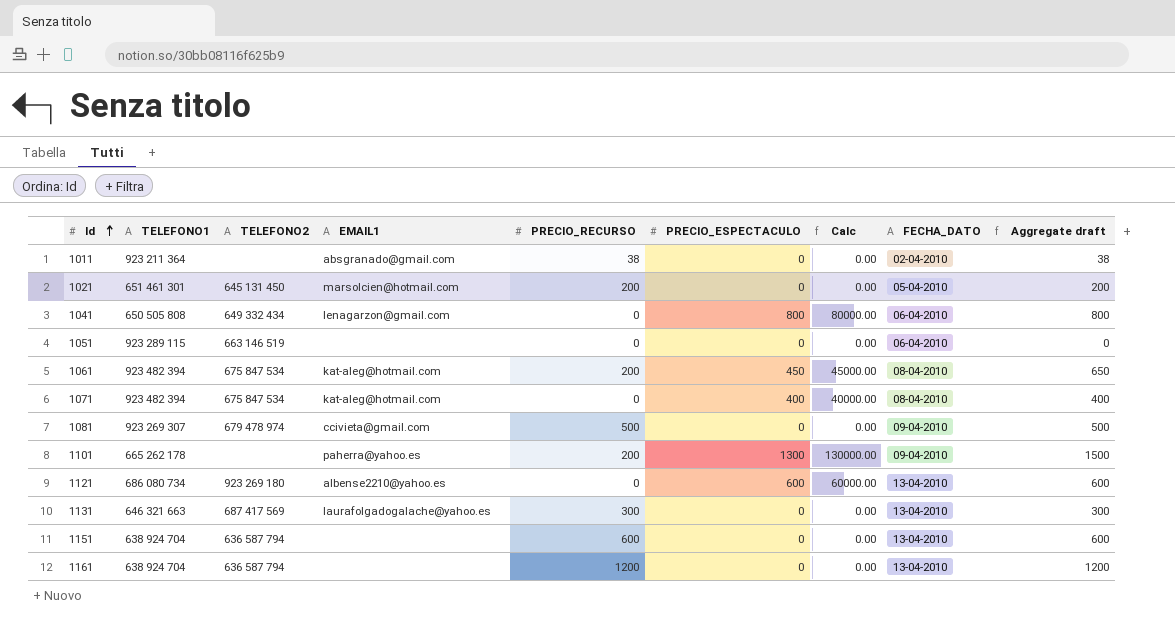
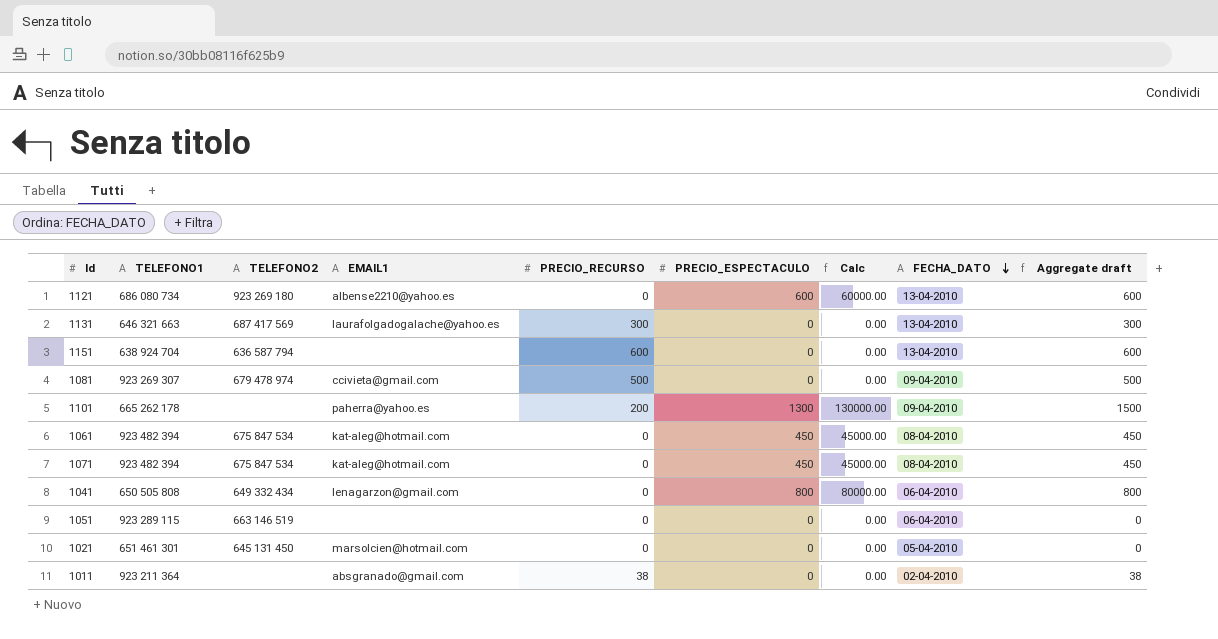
row order: Id ascending -> FECHA_DATO descending
row 1161: 638 924 704 | 636 587 794 | none | 1200 | 0 | 0.00 | 13-04-2010 | 1200 -> none
1061 | PRECIO_RECURSO: 200 -> 0
1061 | Aggregate draft: 650 -> 450
1071 | PRECIO_ESPECTACULO: 400 -> 450
1071 | Calc: 40000.00 -> 45000.00
1071 | Aggregate draft: 400 -> 450
1021 | PRECIO_RECURSO: 200 -> 0
1021 | Aggregate draft: 200 -> 0

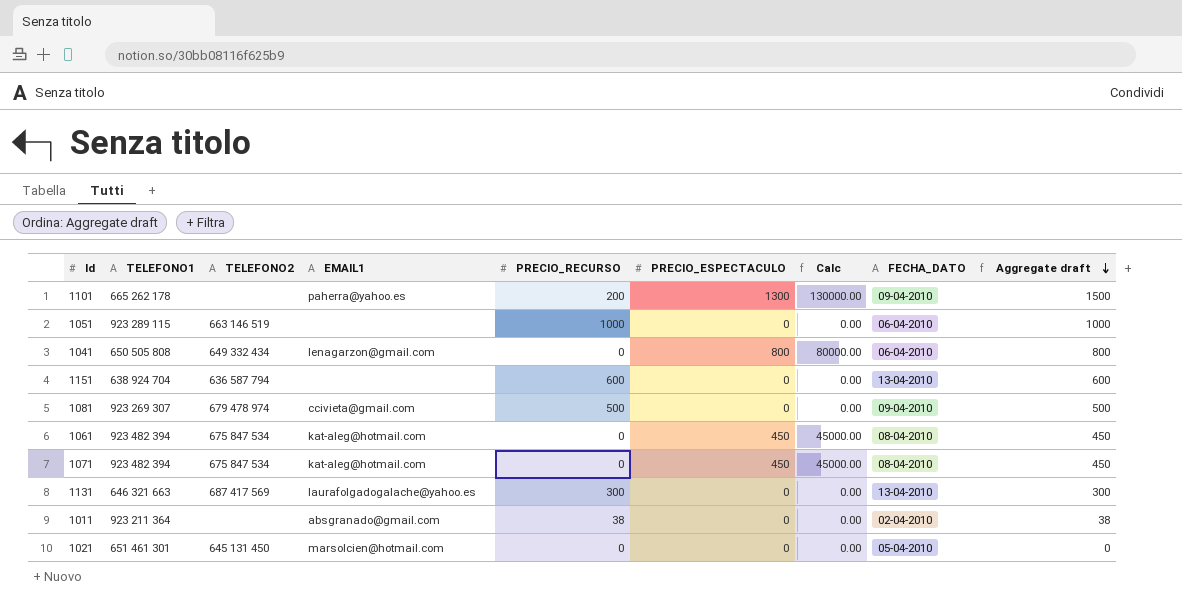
row order: FECHA_DATO descending -> Aggregate draft descending
row 1121: 686 080 734 | 923 269 180 | albense2210@yahoo.es | 0 | 600 | 60000.00 | 13-04-2010 | 600 -> none
1051 | PRECIO_RECURSO: 0 -> 1000
1051 | Aggregate draft: 0 -> 1000

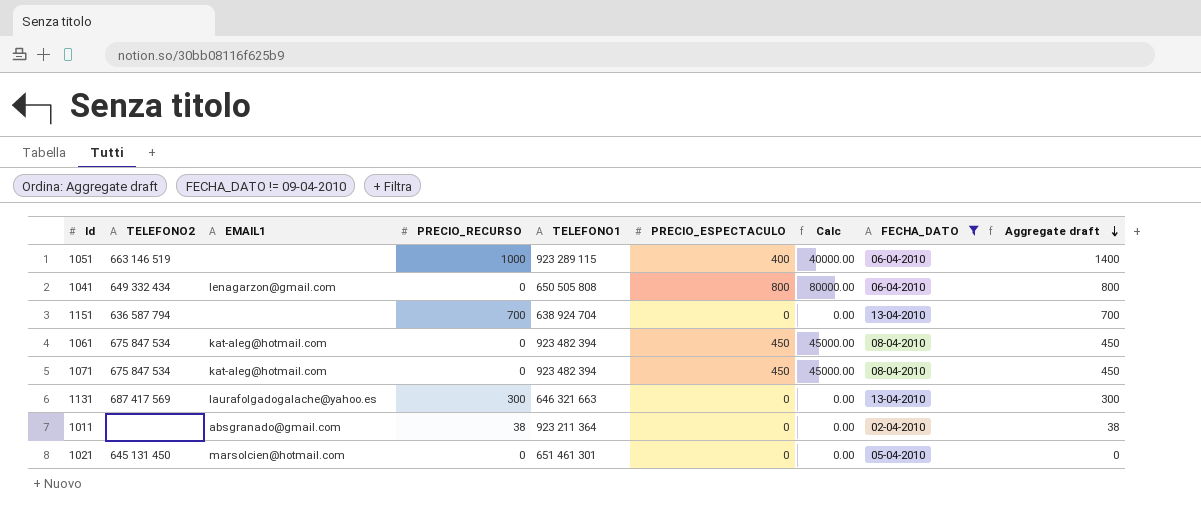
filter: none -> FECHA_DATO != 09-04-2010
column TELEFONO1 | position: 2 -> 5
1051 | PRECIO_ESPECTACULO: 0 -> 400
1051 | Calc: 0.00 -> 40000.00
1051 | Aggregate draft: 1000 -> 1400
1151 | PRECIO_RECURSO: 600 -> 700
1151 | Aggregate draft: 600 -> 700

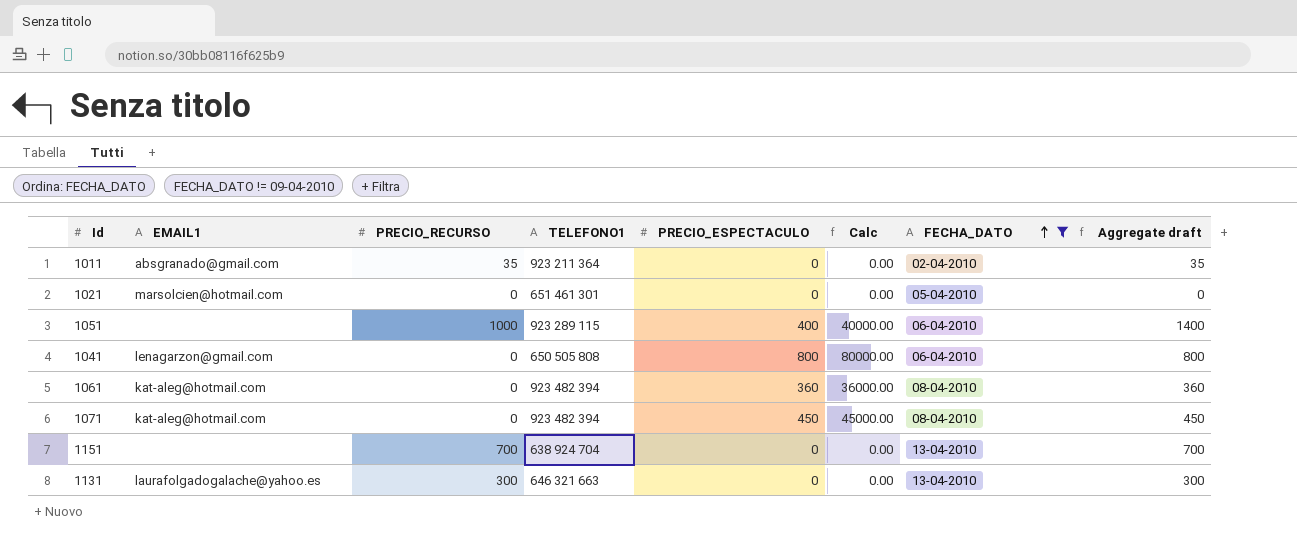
row order: Aggregate draft descending -> FECHA_DATO ascending
column TELEFONO2 | position: 2 -> none
1011 | PRECIO_RECURSO: 38 -> 35
1011 | Aggregate draft: 38 -> 35
1061 | PRECIO_ESPECTACULO: 450 -> 360
1061 | Calc: 45000.00 -> 36000.00
1061 | Aggregate draft: 450 -> 360

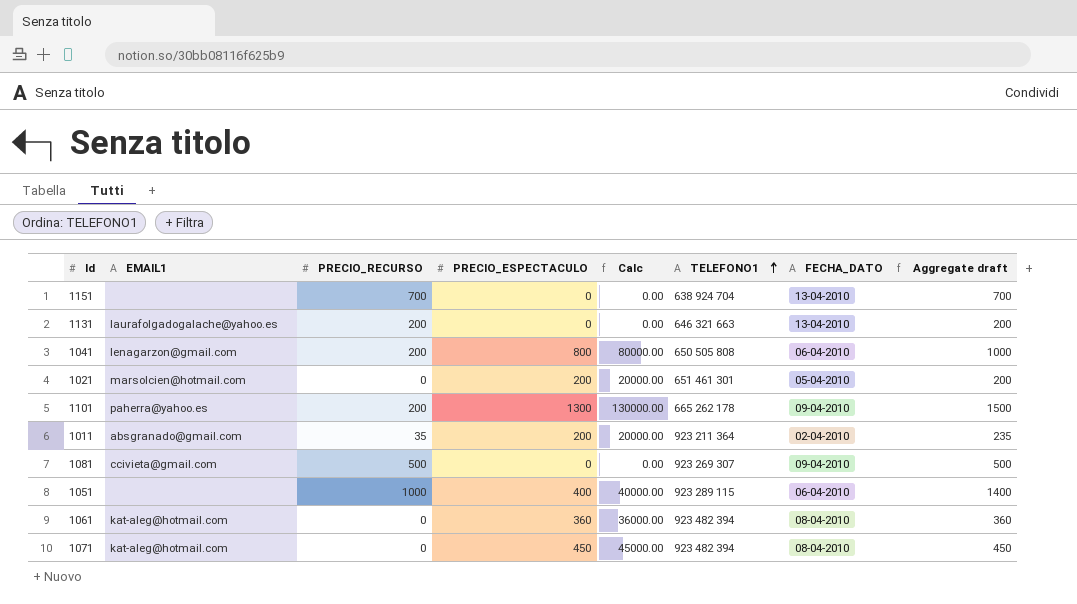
filter: FECHA_DATO != 09-04-2010 -> none
row order: FECHA_DATO ascending -> TELEFONO1 ascending
column TELEFONO1 | position: 4 -> 6
1131 | PRECIO_RECURSO: 300 -> 200
1131 | Aggregate draft: 300 -> 200
1041 | PRECIO_RECURSO: 0 -> 200
1041 | Aggregate draft: 800 -> 1000
1021 | PRECIO_ESPECTACULO: 0 -> 200
1021 | Calc: 0.00 -> 20000.00
1021 | Aggregate draft: 0 -> 200
1011 | PRECIO_ESPECTACULO: 0 -> 200
1011 | Calc: 0.00 -> 20000.00
1011 | Aggregate draft: 35 -> 235

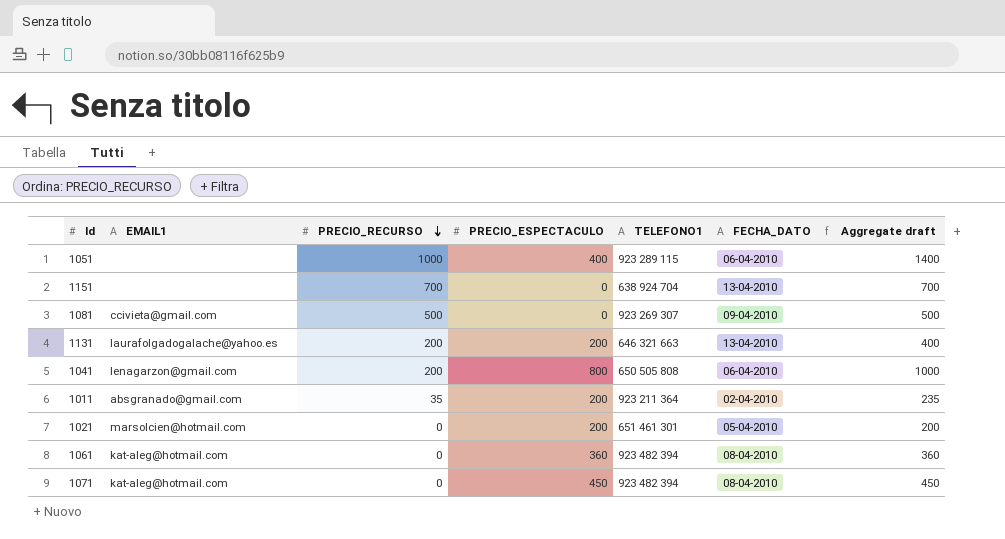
row order: TELEFONO1 ascending -> PRECIO_RECURSO descending
column Calc | formula: [PRECIO_ESPECTACULO] * 100 -> none
row 1101: paherra@yahoo.es | 200 | 1300 | 130000.00 | 665 262 178 | 09-04-2010 | 1500 -> none
1131 | PRECIO_ESPECTACULO: 0 -> 200
1131 | Aggregate draft: 200 -> 400

